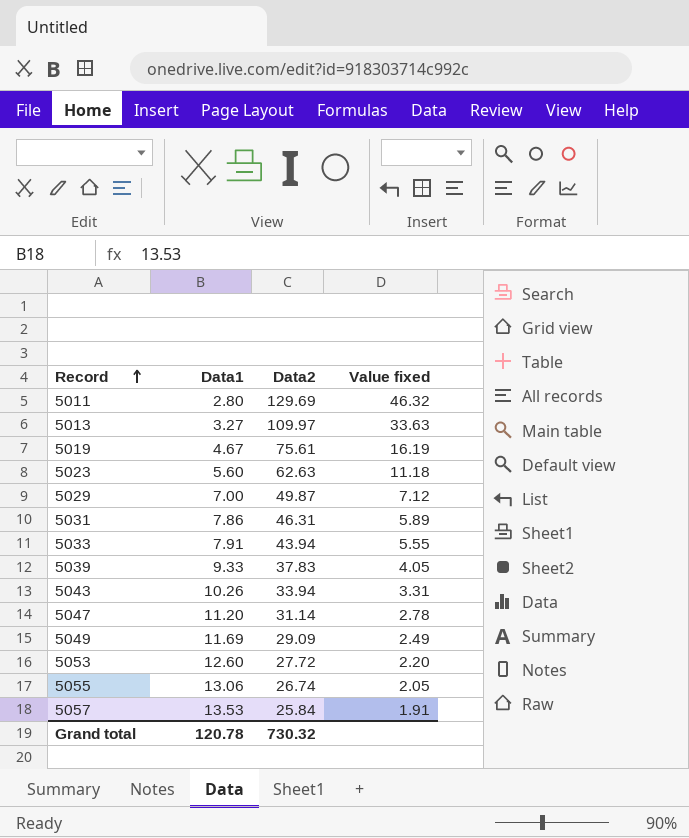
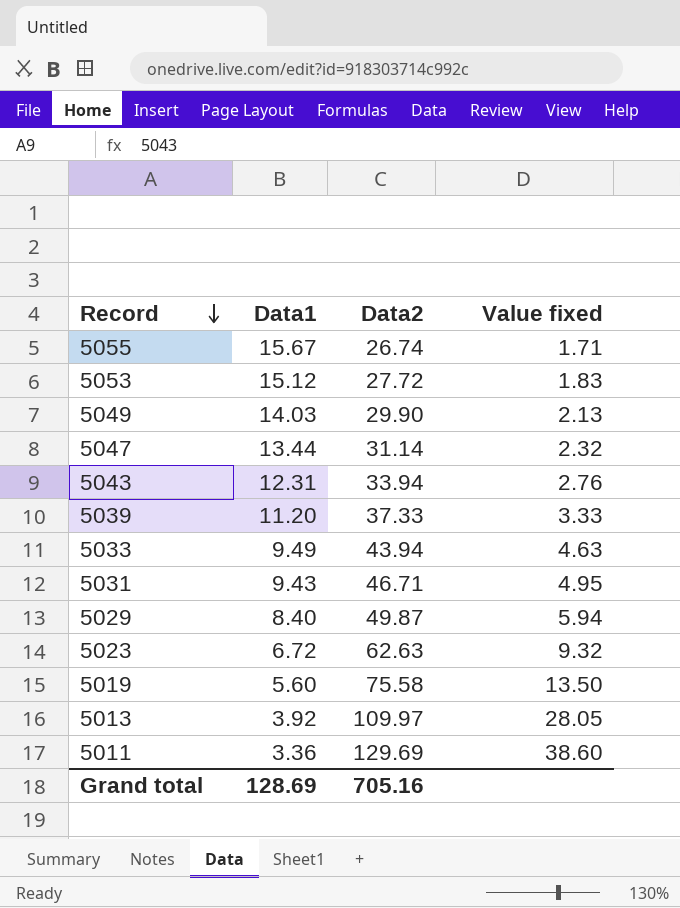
row order: Record ascending -> Record descending
row 5057: 13.53 | 25.84 | 1.91 -> none
5055 | Data1: 13.06 -> 15.67
5055 | Value fixed: 2.05 -> 1.71
5053 | Data1: 12.60 -> 15.12
5053 | Value fixed: 2.20 -> 1.83
5049 | Data1: 11.69 -> 14.03
5049 | Data2: 29.09 -> 29.90
5049 | Value fixed: 2.49 -> 2.13
5047 | Data1: 11.20 -> 13.44
5047 | Value fixed: 2.78 -> 2.32
5043 | Data1: 10.26 -> 12.31
5043 | Value fixed: 3.31 -> 2.76
5039 | Data1: 9.33 -> 11.20
5039 | Data2: 37.83 -> 37.33
5039 | Value fixed: 4.05 -> 3.33
5033 | Data1: 7.91 -> 9.49
5033 | Value fixed: 5.55 -> 4.63
5031 | Data1: 7.86 -> 9.43
5031 | Data2: 46.31 -> 46.71
5031 | Value fixed: 5.89 -> 4.95
5029 | Data1: 7.00 -> 8.40
5029 | Value fixed: 7.12 -> 5.94
5023 | Data1: 5.60 -> 6.72
5023 | Value fixed: 11.18 -> 9.32
5019 | Data1: 4.67 -> 5.60
5019 | Data2: 75.61 -> 75.58
5019 | Value fixed: 16.19 -> 13.50
5013 | Data1: 3.27 -> 3.92
5013 | Value fixed: 33.63 -> 28.05
5011 | Data1: 2.80 -> 3.36
5011 | Value fixed: 46.32 -> 38.60
Grand total | Data1: 120.78 -> 128.69
Grand total | Data2: 730.32 -> 705.16

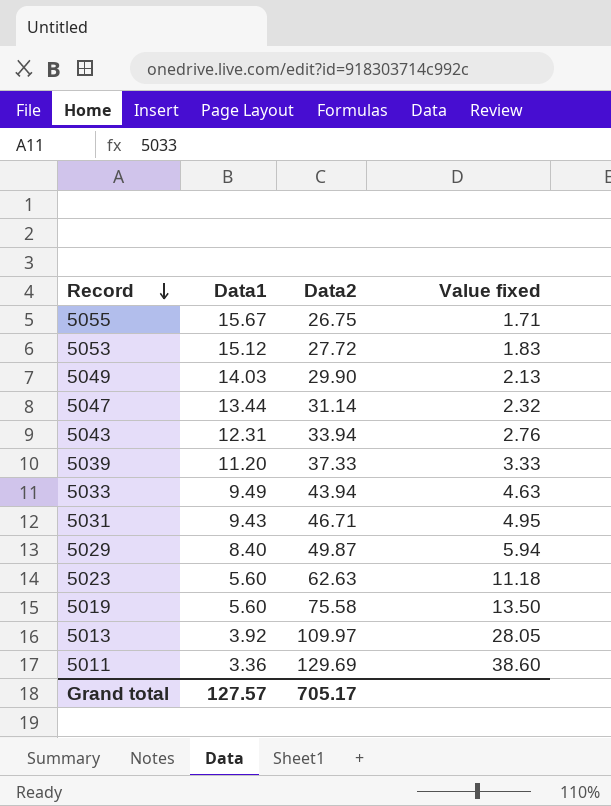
5055 | Data2: 26.74 -> 26.75
5023 | Data1: 6.72 -> 5.60
5023 | Value fixed: 9.32 -> 11.18
Grand total | Data1: 128.69 -> 127.57
Grand total | Data2: 705.16 -> 705.17

